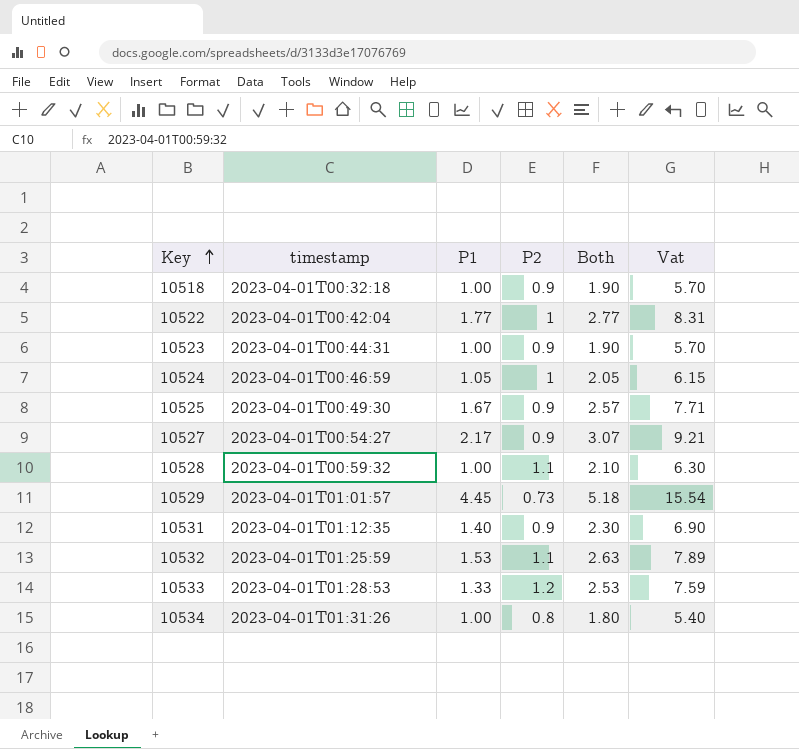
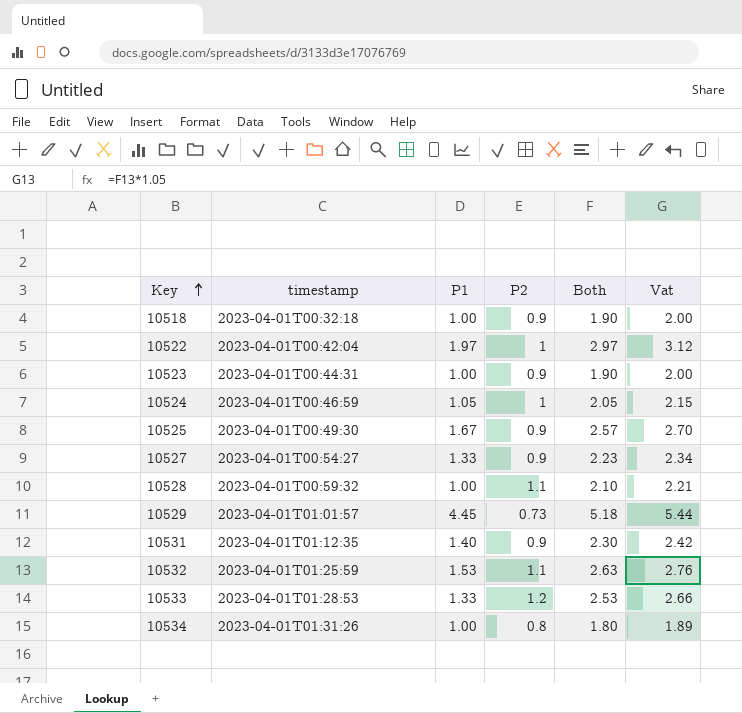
column Vat | formula: [Both] * 3 -> [Both] * 1.05
10522 | P1: 1.77 -> 1.97
10522 | Both: 2.77 -> 2.97
10527 | P1: 2.17 -> 1.33
10527 | Both: 3.07 -> 2.23

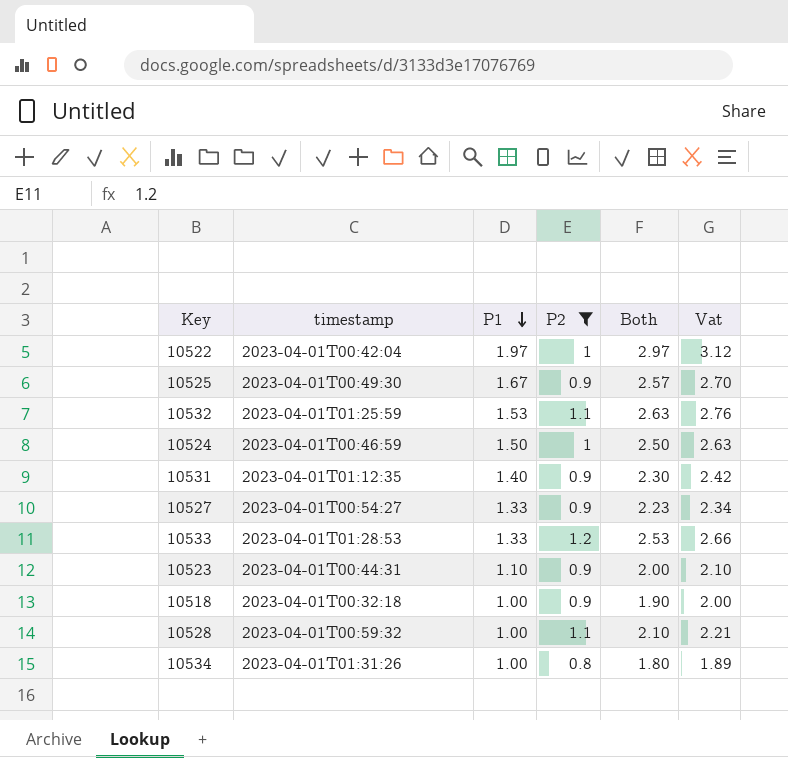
filter: none -> P2 != 0.73
row order: Key ascending -> P1 descending
10524 | P1: 1.05 -> 1.50
10524 | Both: 2.05 -> 2.50
10524 | Vat: 2.15 -> 2.63
10523 | P1: 1.00 -> 1.10
10523 | Both: 1.90 -> 2.00
10523 | Vat: 2.00 -> 2.10

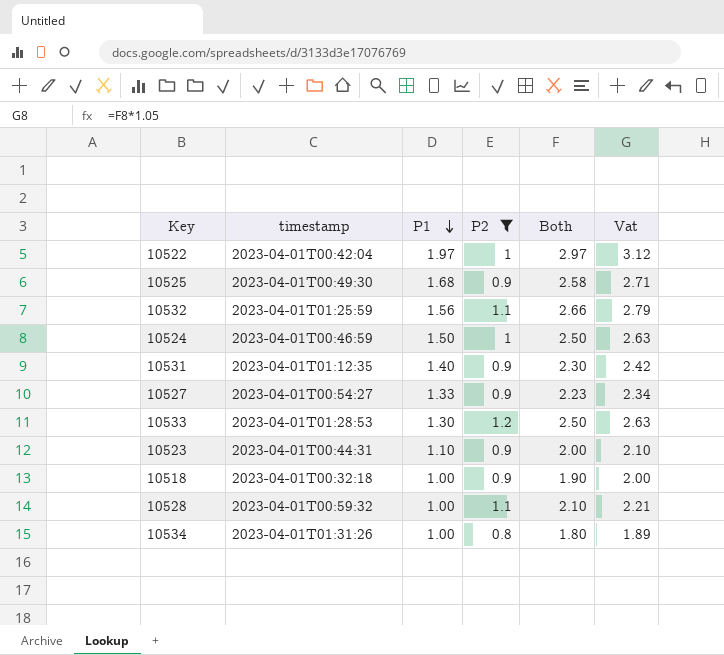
10525 | P1: 1.67 -> 1.68
10525 | Both: 2.57 -> 2.58
10525 | Vat: 2.70 -> 2.71
10532 | P1: 1.53 -> 1.56
10532 | Both: 2.63 -> 2.66
10532 | Vat: 2.76 -> 2.79
10533 | P1: 1.33 -> 1.30
10533 | Both: 2.53 -> 2.50
10533 | Vat: 2.66 -> 2.63

